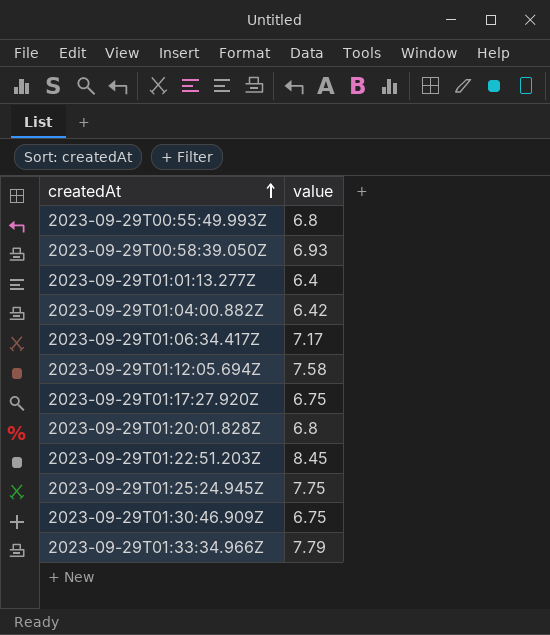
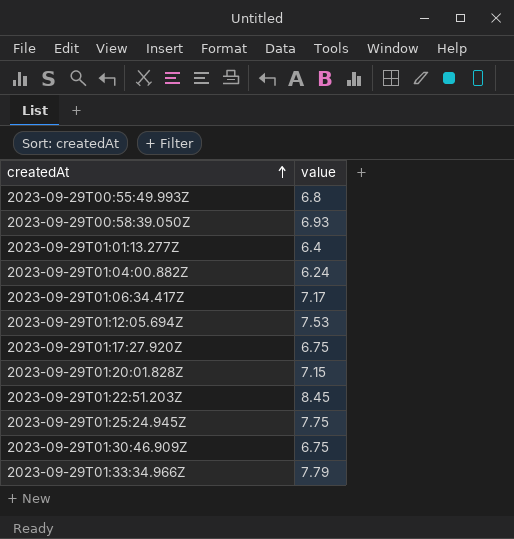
2023-09-29T01:04:00.882Z | value: 6.42 -> 6.24
2023-09-29T01:12:05.694Z | value: 7.58 -> 7.53
2023-09-29T01:20:01.828Z | value: 6.8 -> 7.15

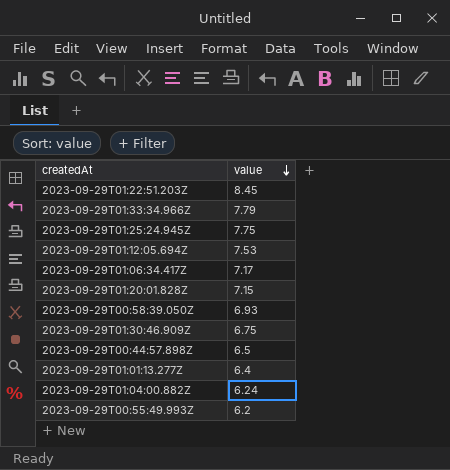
row order: createdAt ascending -> value descending
row 2023-09-29T01:17:27.920Z: 6.75 -> none
row 2023-09-29T00:44:57.898Z: none -> 6.5
2023-09-29T00:55:49.993Z | value: 6.8 -> 6.2

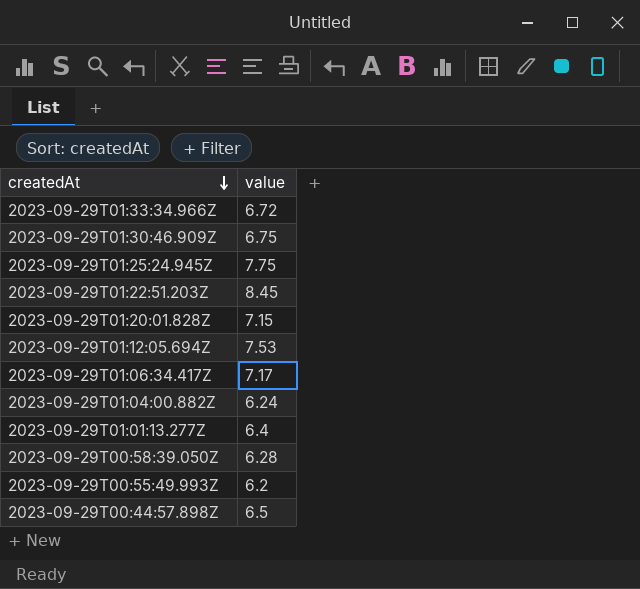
row order: value descending -> createdAt descending
2023-09-29T01:33:34.966Z | value: 7.79 -> 6.72
2023-09-29T00:58:39.050Z | value: 6.93 -> 6.28

